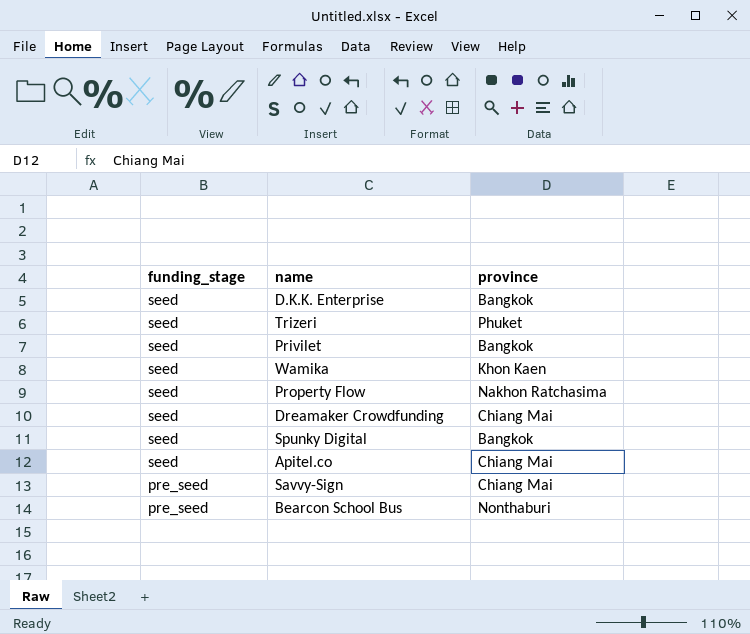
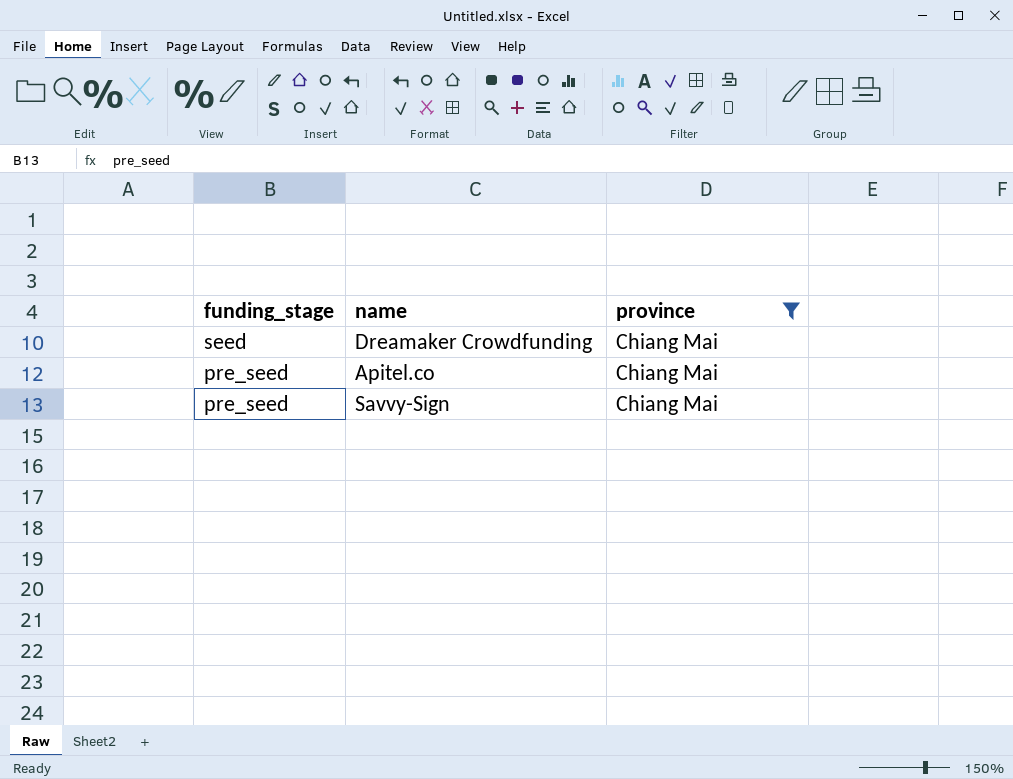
filter: none -> province = Chiang Mai
Apitel.co | funding_stage: seed -> pre_seed

